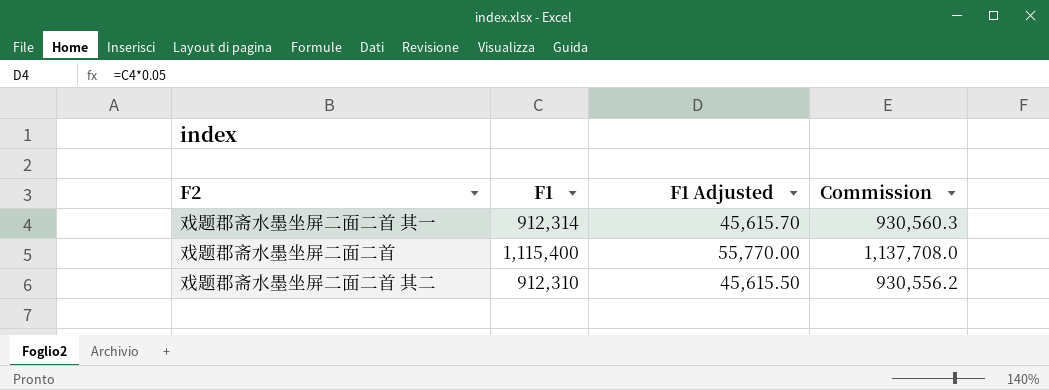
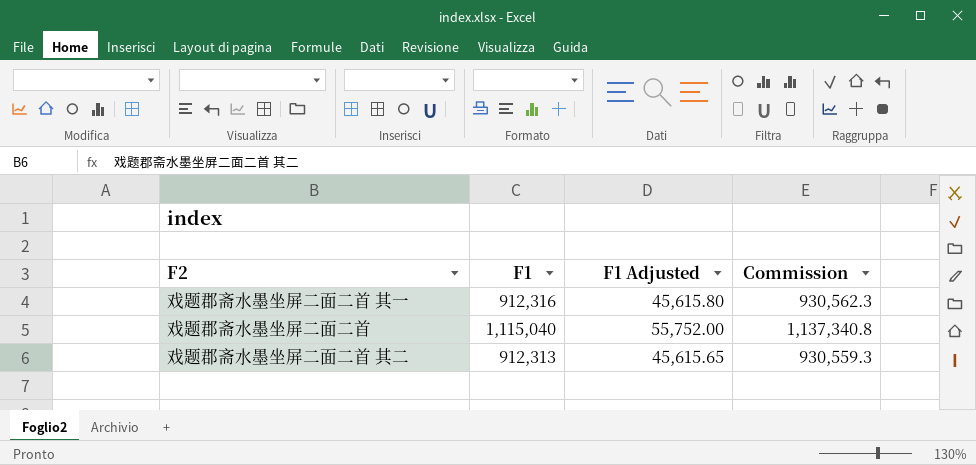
戏题郡斋水墨坐屏二面二首 其一 | F1: 912,314 -> 912,316
戏题郡斋水墨坐屏二面二首 其一 | F1 Adjusted: 45,615.70 -> 45,615.80
戏题郡斋水墨坐屏二面二首 其一 | Commission: 930,560.3 -> 930,562.3
戏题郡斋水墨坐屏二面二首 | F1: 1,115,400 -> 1,115,040
戏题郡斋水墨坐屏二面二首 | F1 Adjusted: 55,770.00 -> 55,752.00
戏题郡斋水墨坐屏二面二首 | Commission: 1,137,708.0 -> 1,137,340.8
戏题郡斋水墨坐屏二面二首 其二 | F1: 912,310 -> 912,313
戏题郡斋水墨坐屏二面二首 其二 | F1 Adjusted: 45,615.50 -> 45,615.65
戏题郡斋水墨坐屏二面二首 其二 | Commission: 930,556.2 -> 930,559.3

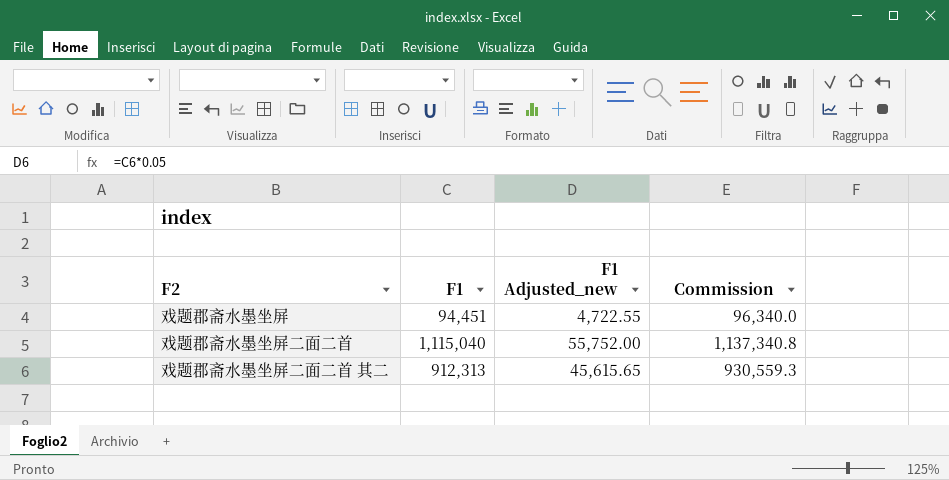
column name: F1 Adjusted -> F1 Adjusted_new
row 戏题郡斋水墨坐屏二面二首 其一: 912,316 | 45,615.80 | 930,562.3 -> none
row 戏题郡斋水墨坐屏: none -> 94,451 | 4,722.55 | 96,340.0

